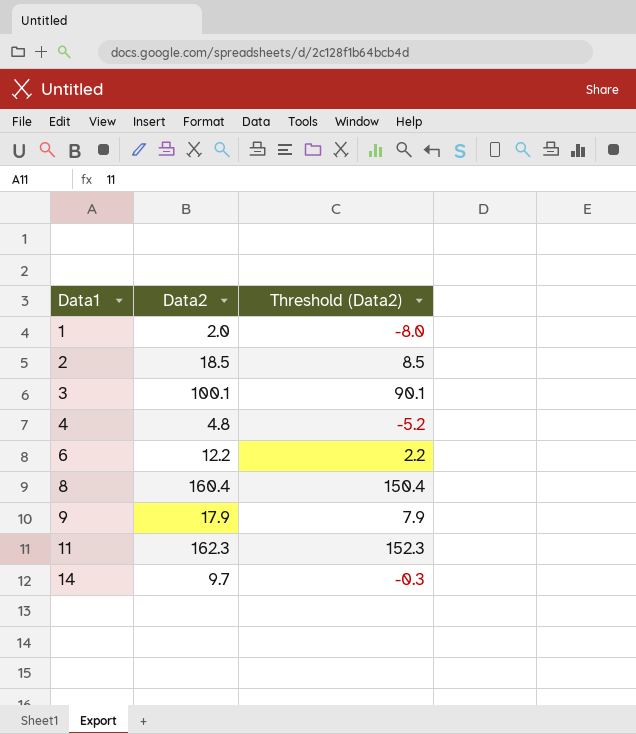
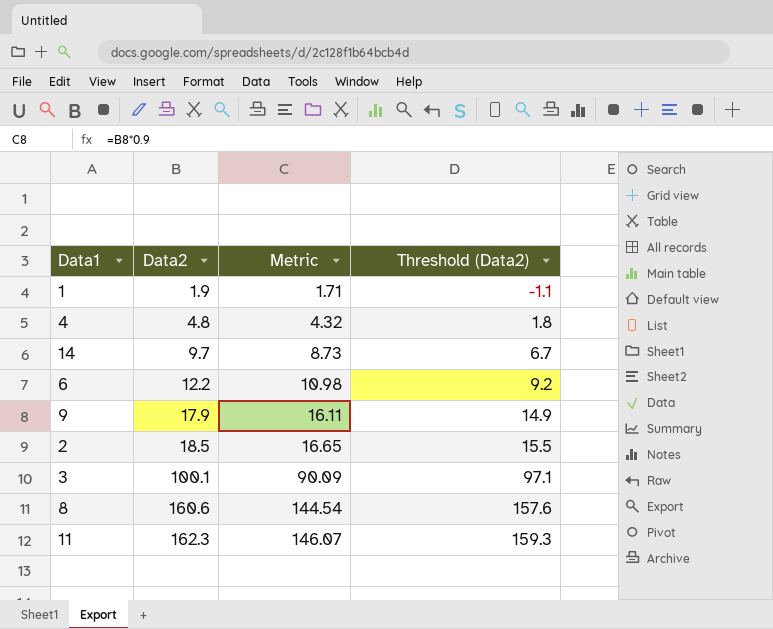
row order: Data1 ascending -> Data2 ascending
column Metric | formula: none -> [Data2] * 0.9
column Threshold (Data2) | formula: [Data2] - 10 -> [Data2] - 3
1 | Data2: 2.0 -> 1.9
8 | Data2: 160.4 -> 160.6

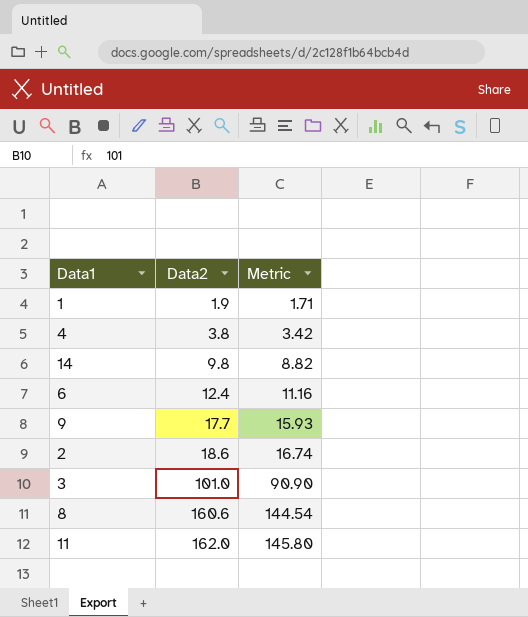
column Threshold (Data2) | formula: [Data2] - 3 -> none
4 | Data2: 4.8 -> 3.8
4 | Metric: 4.32 -> 3.42
14 | Data2: 9.7 -> 9.8
14 | Metric: 8.73 -> 8.82
6 | Data2: 12.2 -> 12.4
6 | Metric: 10.98 -> 11.16
9 | Data2: 17.9 -> 17.7
9 | Metric: 16.11 -> 15.93
2 | Data2: 18.5 -> 18.6
2 | Metric: 16.65 -> 16.74
3 | Data2: 100.1 -> 101.0
3 | Metric: 90.09 -> 90.90
11 | Data2: 162.3 -> 162.0
11 | Metric: 146.07 -> 145.80

